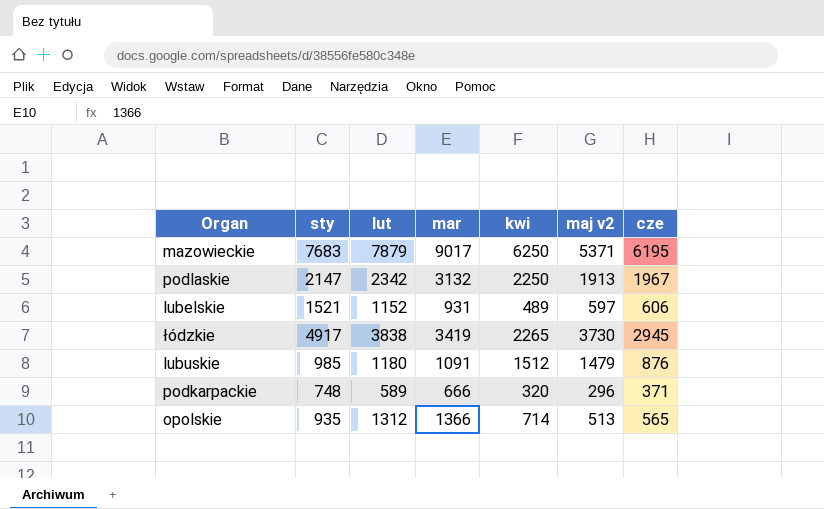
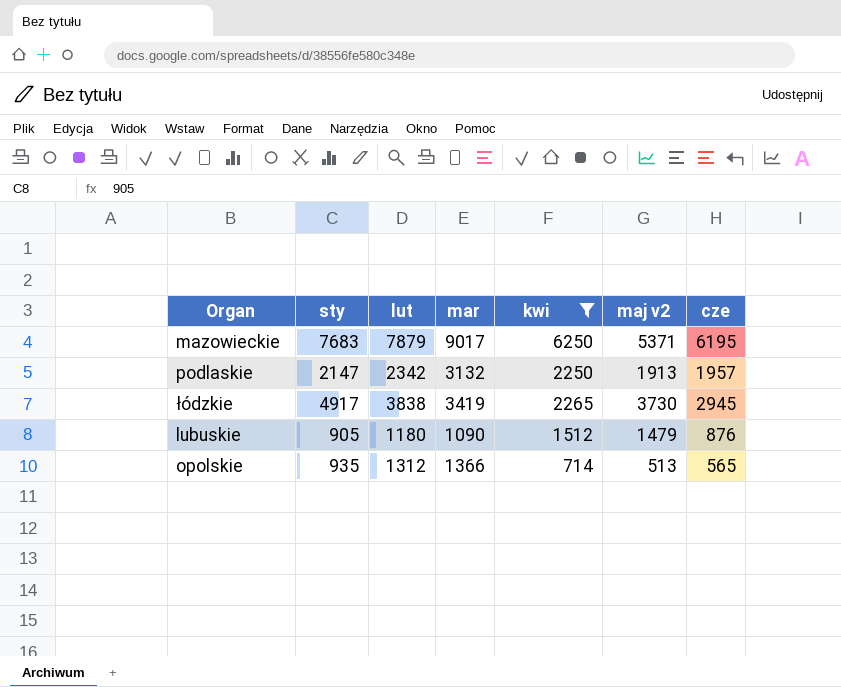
filter: none -> kwi >= 714
podlaskie | cze: 1967 -> 1957
lubuskie | sty: 985 -> 905
lubuskie | mar: 1091 -> 1090

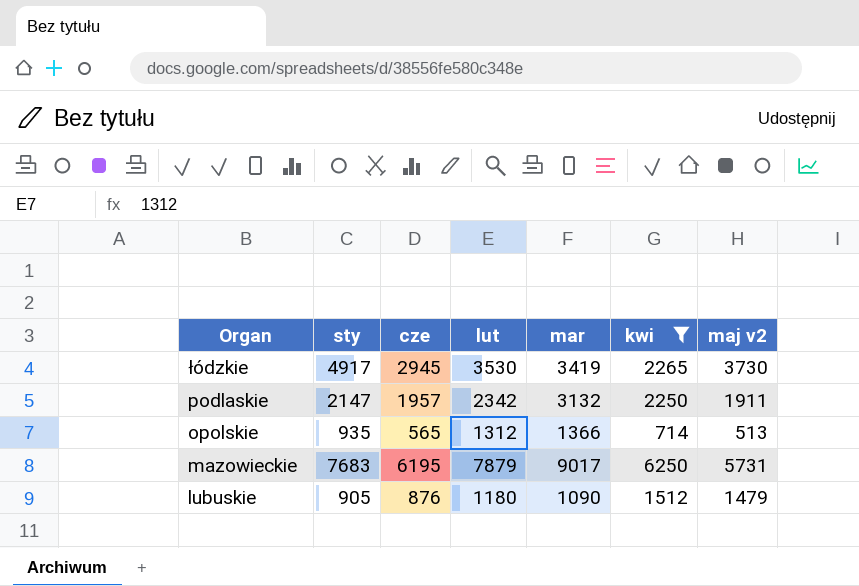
row order: none -> Organ descending
column cze | position: 7 -> 3
łódzkie | lut: 3838 -> 3530
podlaskie | maj v2: 1913 -> 1911
mazowieckie | maj v2: 5371 -> 5731

